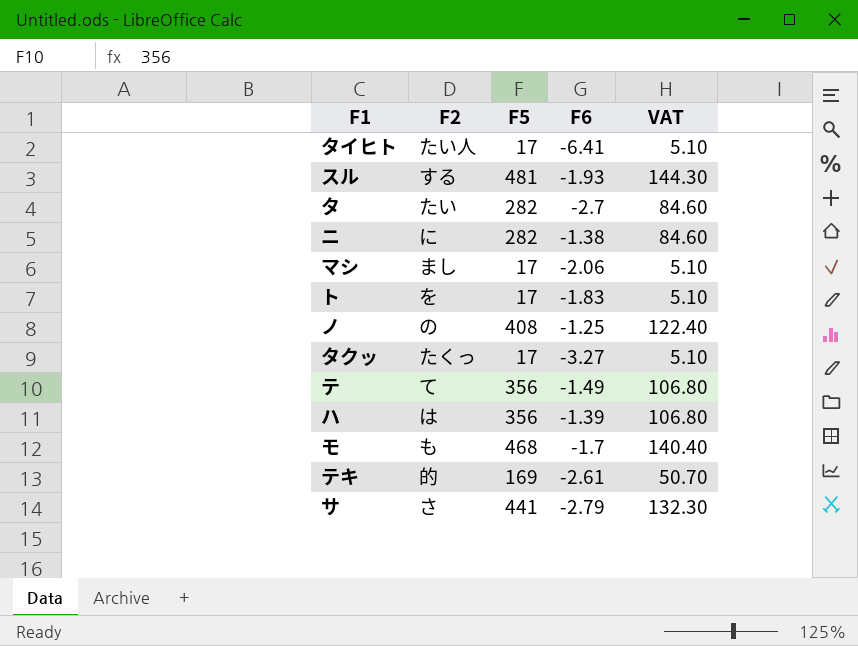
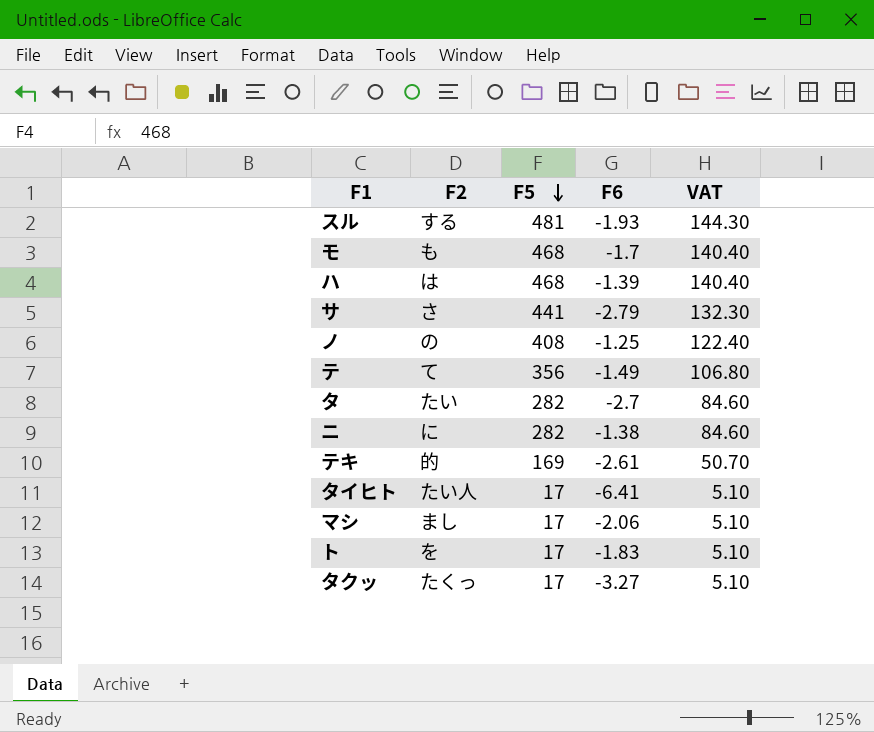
row order: none -> F5 descending
ハ | F5: 356 -> 468
ハ | VAT: 106.80 -> 140.40

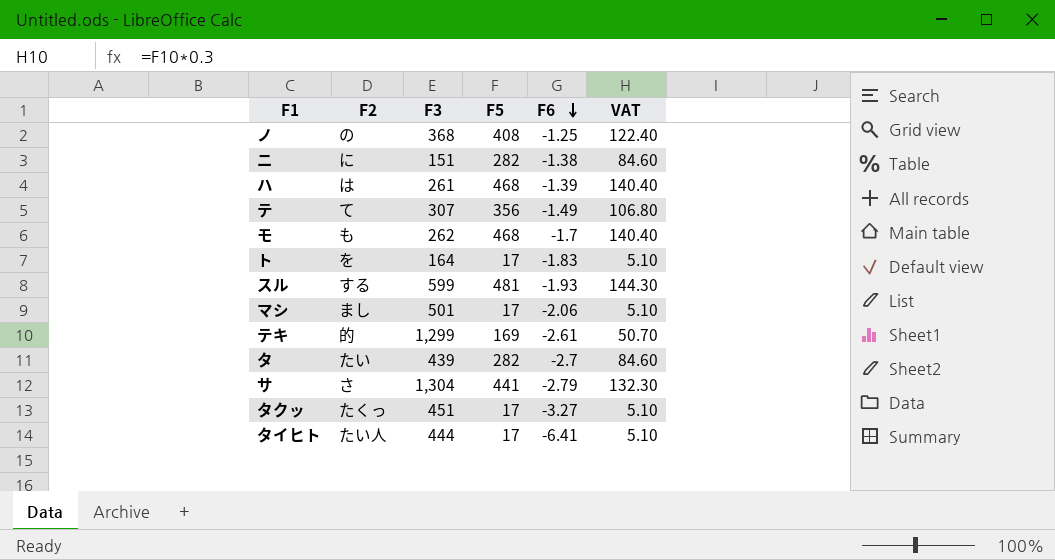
row order: F5 descending -> F6 descending
column F3 | position: none -> 3

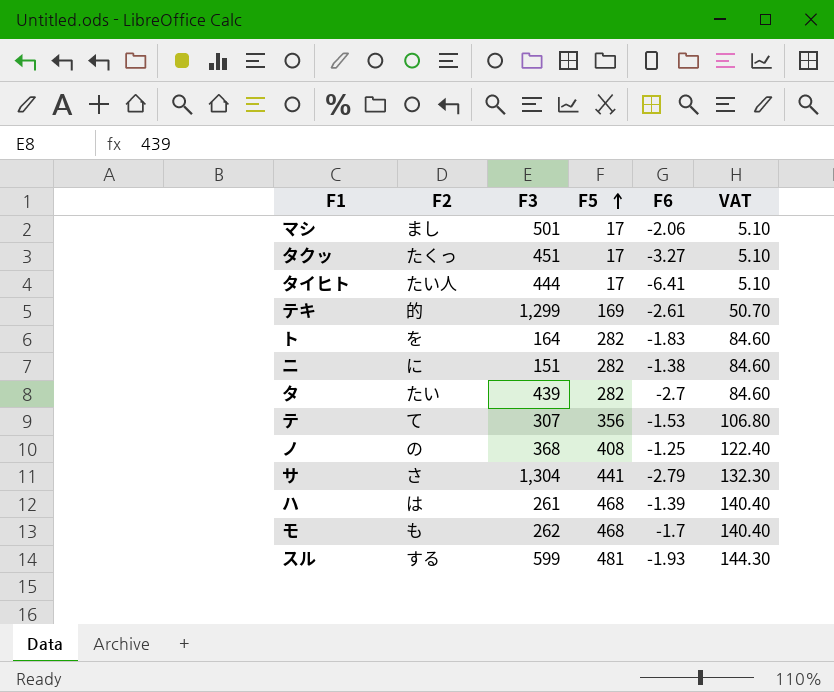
row order: F6 descending -> F5 ascending
ト | F5: 17 -> 282
ト | VAT: 5.10 -> 84.60
テ | F6: -1.49 -> -1.53

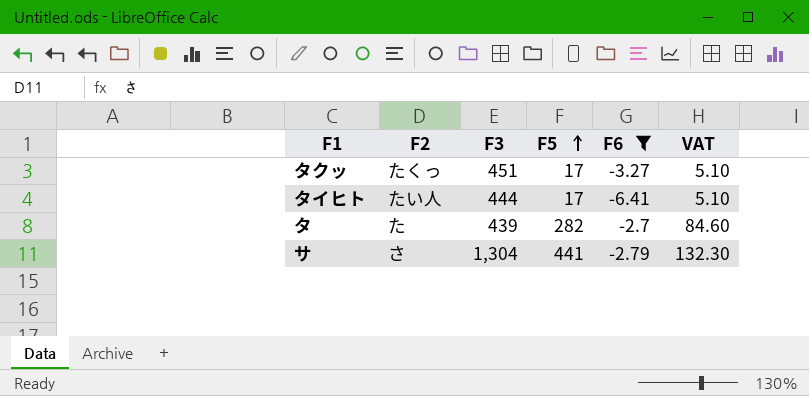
filter: none -> F6 <= -2.7
タ | F2: たい -> た

